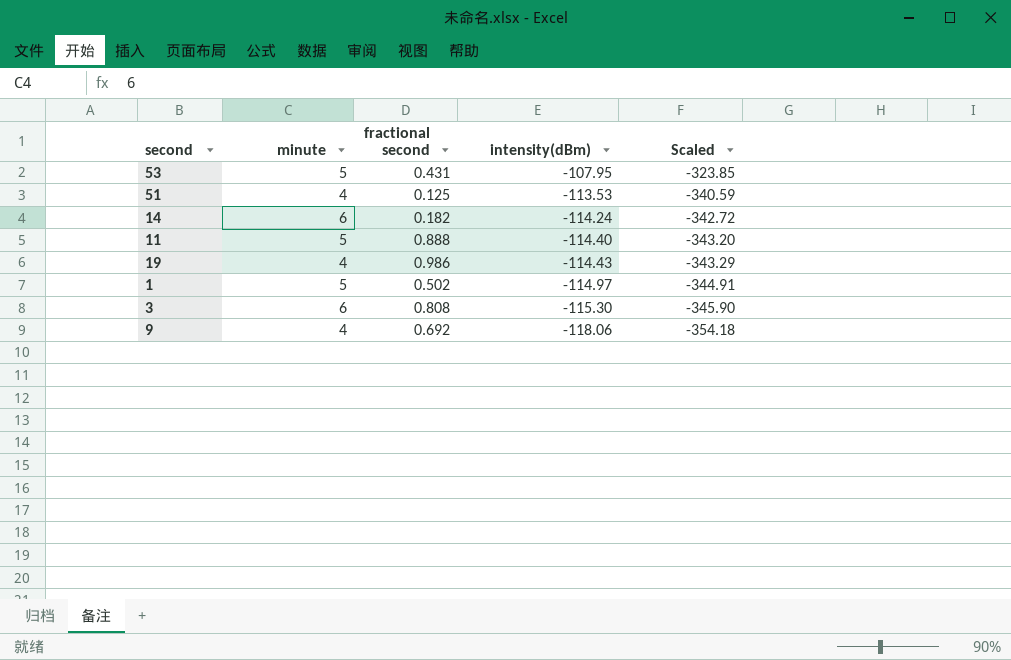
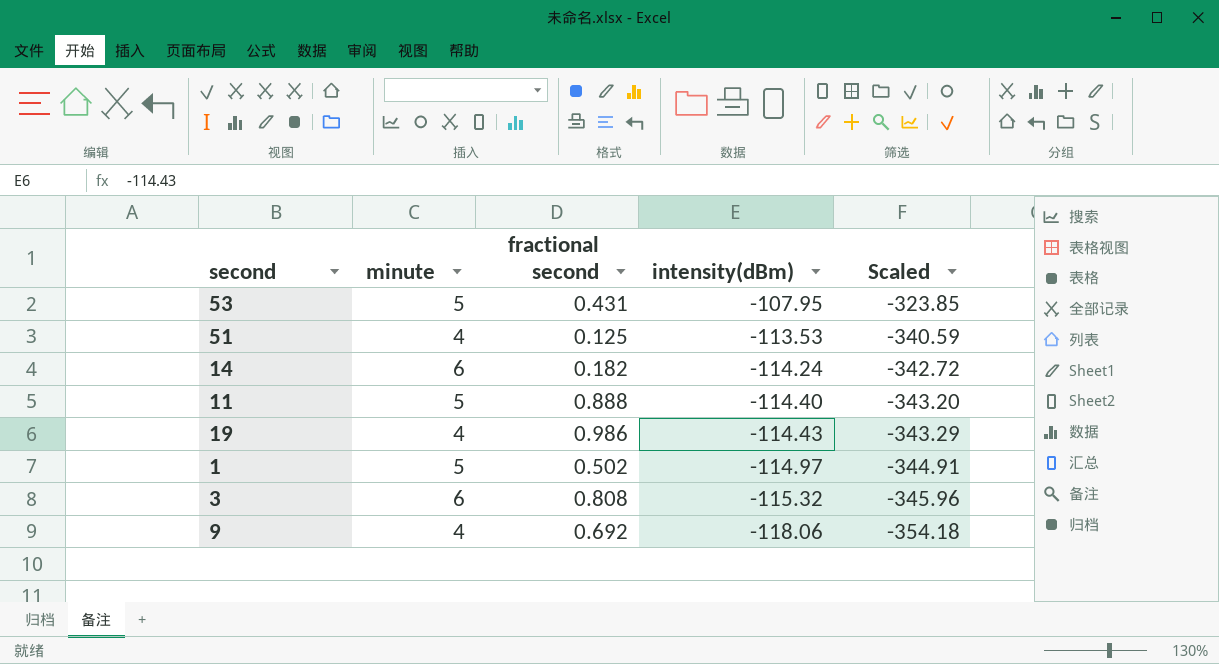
3 | intensity(dBm): -115.30 -> -115.32
3 | Scaled: -345.90 -> -345.96

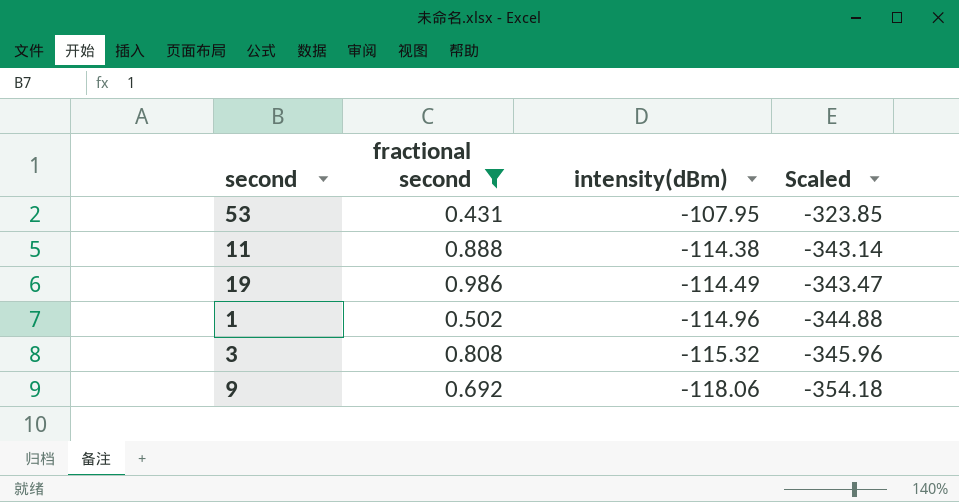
filter: none -> fractional second >= 0.431
column minute | position: 2 -> none
11 | intensity(dBm): -114.40 -> -114.38
11 | Scaled: -343.20 -> -343.14
19 | intensity(dBm): -114.43 -> -114.49
19 | Scaled: -343.29 -> -343.47
1 | intensity(dBm): -114.97 -> -114.96
1 | Scaled: -344.91 -> -344.88

